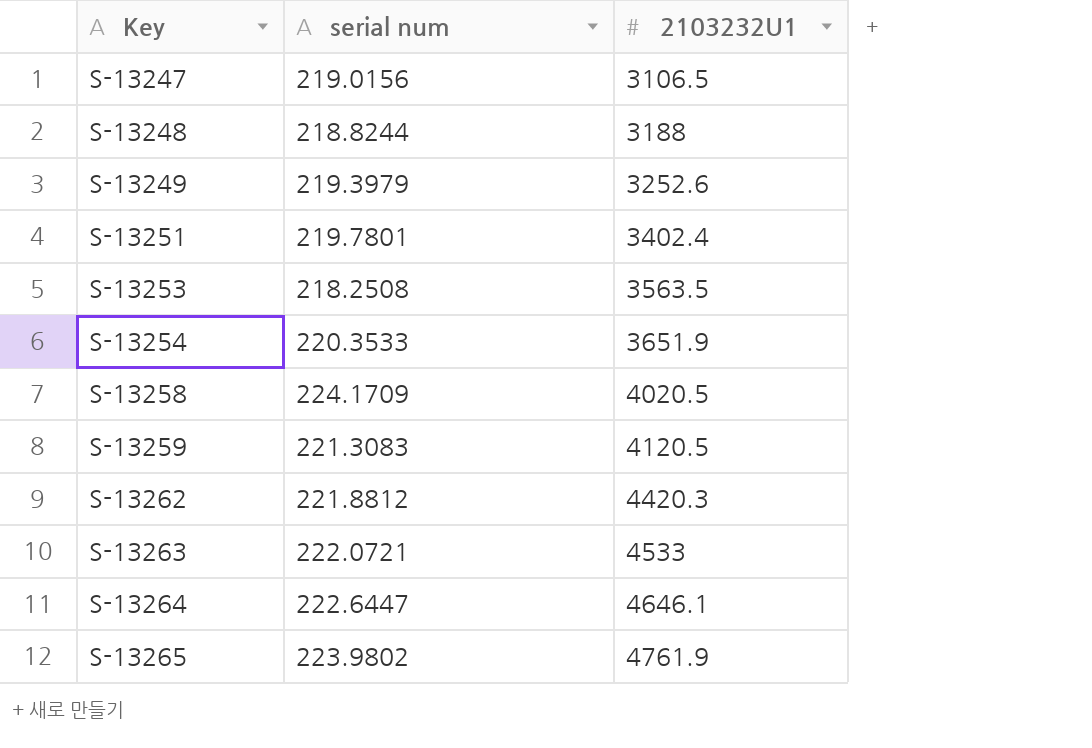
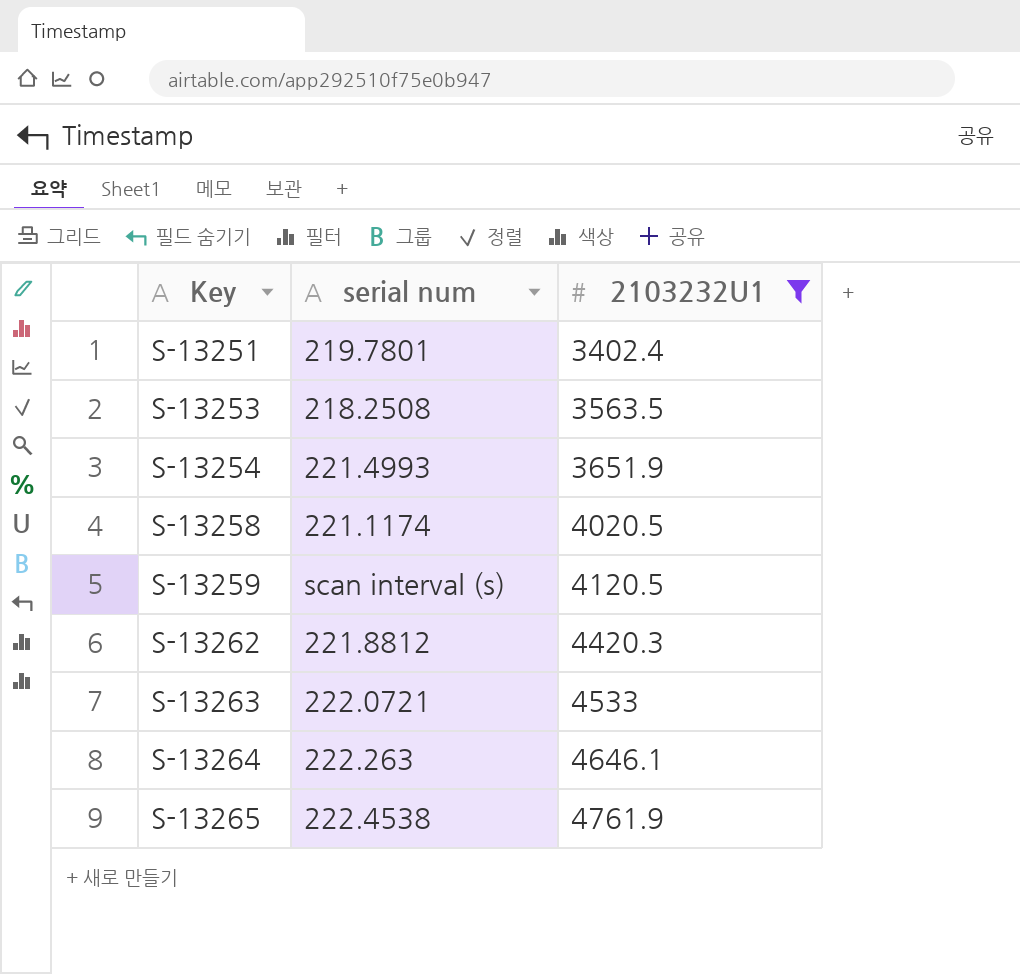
filter: none -> 2103232U1 >= 3402.4
S-13254 | serial num: 220.3533 -> 221.4993
S-13258 | serial num: 224.1709 -> 221.1174
S-13259 | serial num: 221.3083 -> scan interval (s)
S-13264 | serial num: 222.6447 -> 222.263
S-13265 | serial num: 223.9802 -> 222.4538

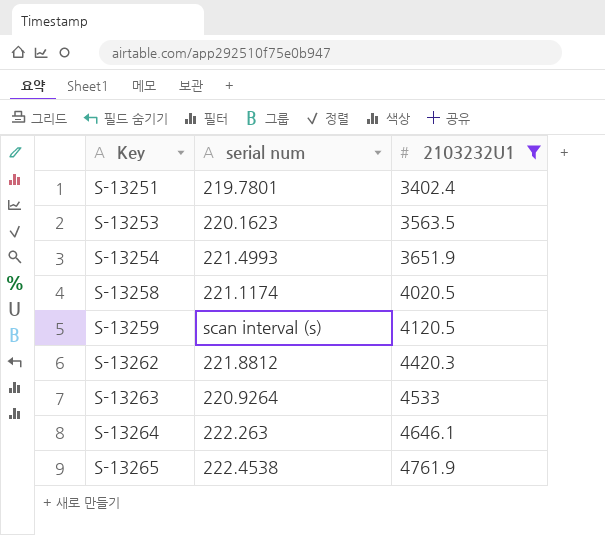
S-13253 | serial num: 218.2508 -> 220.1623
S-13263 | serial num: 222.0721 -> 220.9264

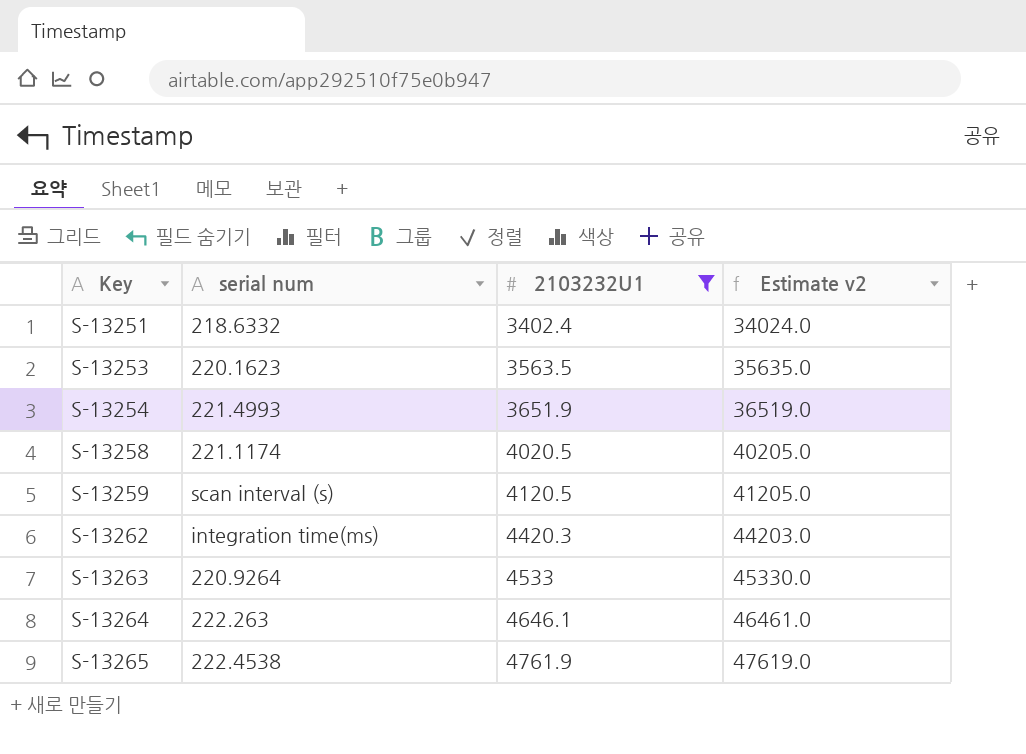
column Estimate v2 | formula: none -> [2103232U1] * 10
S-13251 | serial num: 219.7801 -> 218.6332
S-13262 | serial num: 221.8812 -> integration time(ms)

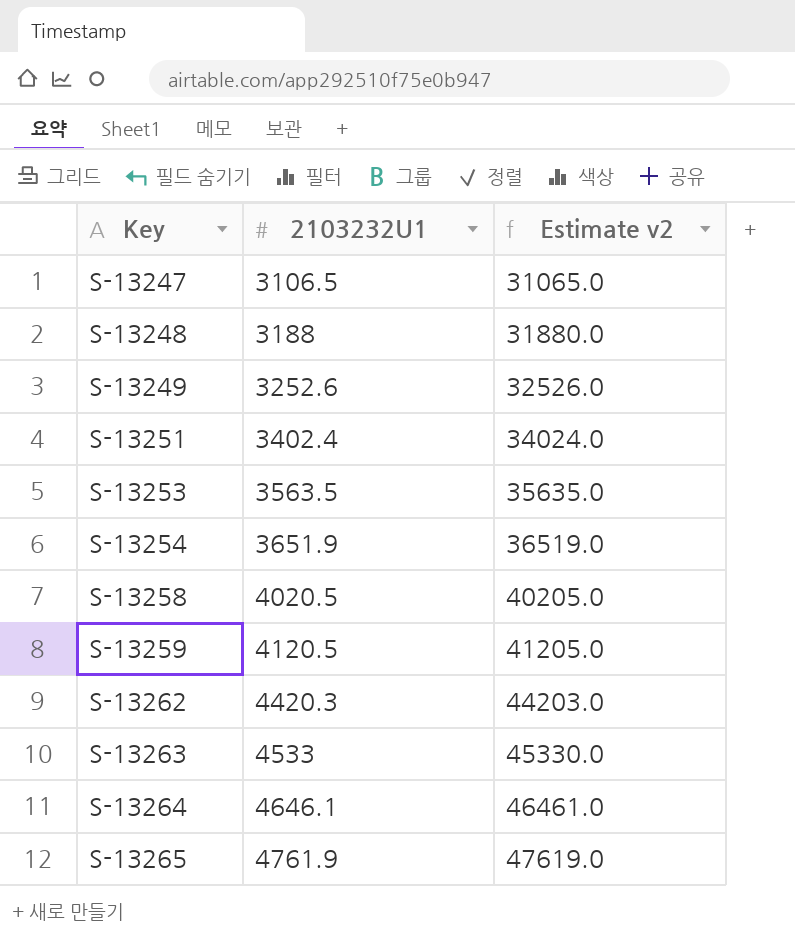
filter: 2103232U1 >= 3402.4 -> none
column serial num | position: 2 -> none

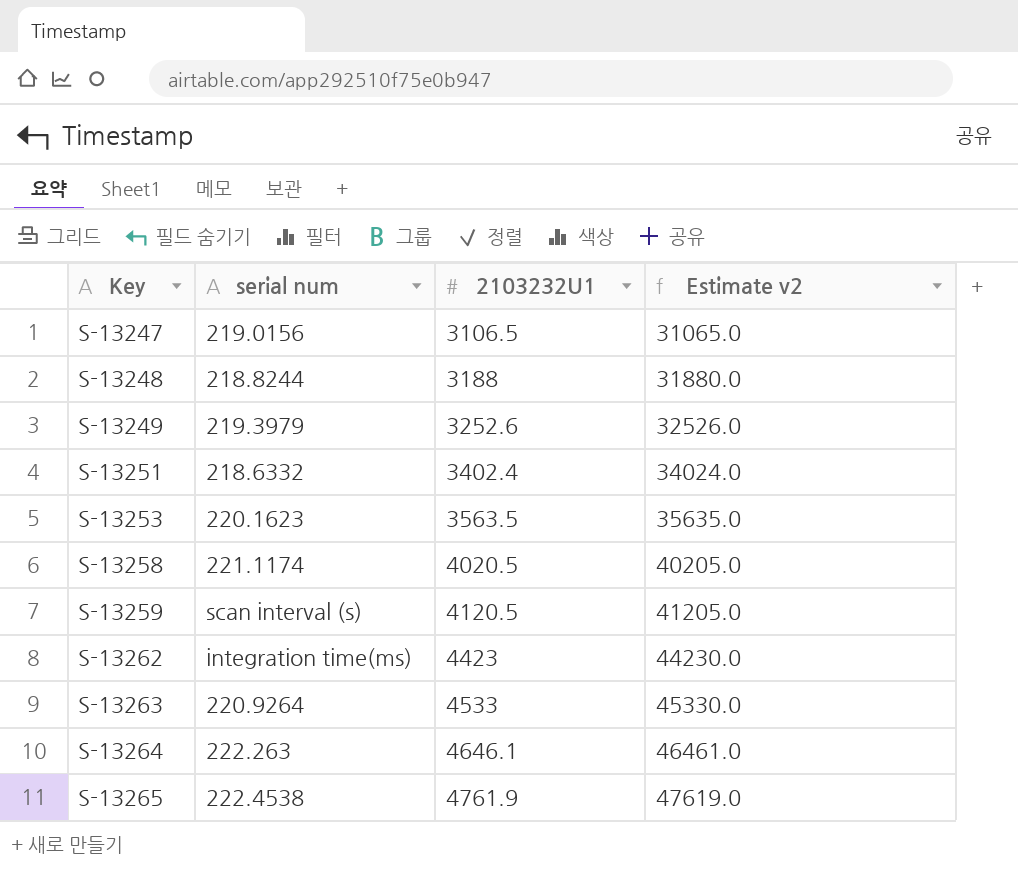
column serial num | position: none -> 2
row S-13254: 3651.9 | 36519.0 -> none
S-13262 | 2103232U1: 4420.3 -> 4423
S-13262 | Estimate v2: 44203.0 -> 44230.0

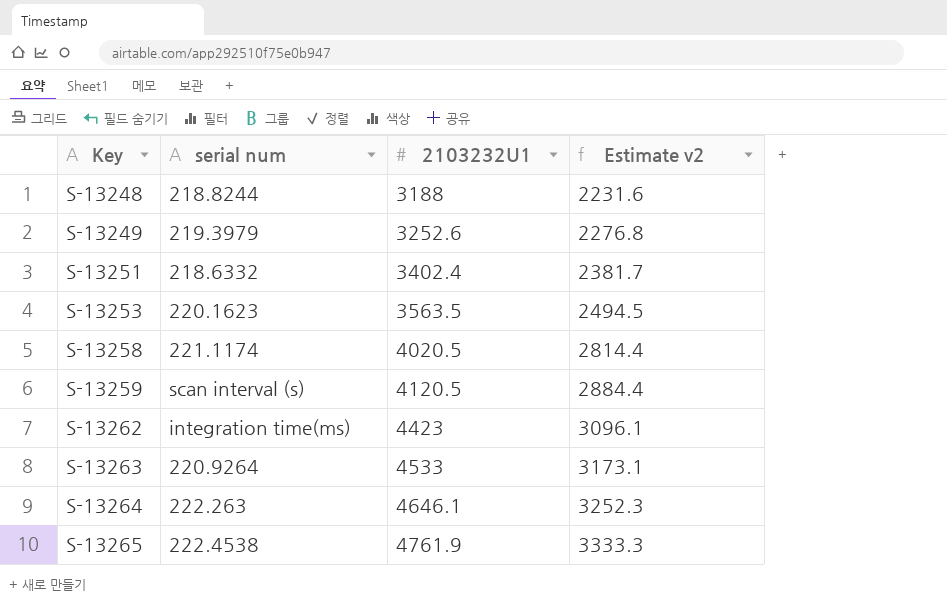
column Estimate v2 | formula: [2103232U1] * 10 -> [2103232U1] * 0.7
row S-13247: 219.0156 | 3106.5 | 31065.0 -> none

